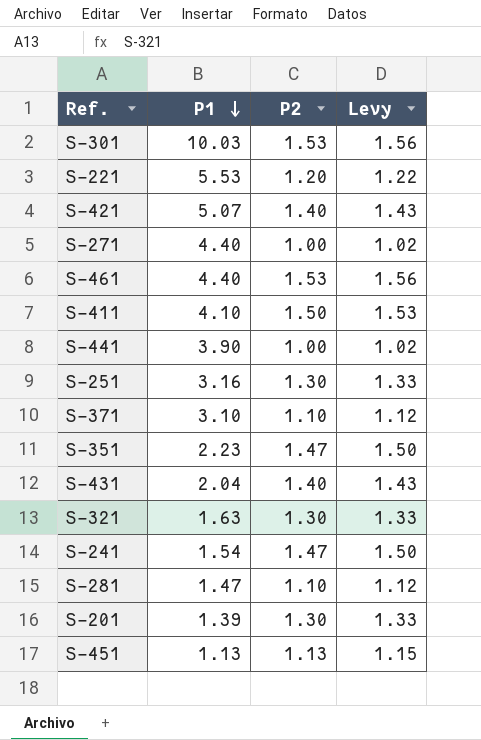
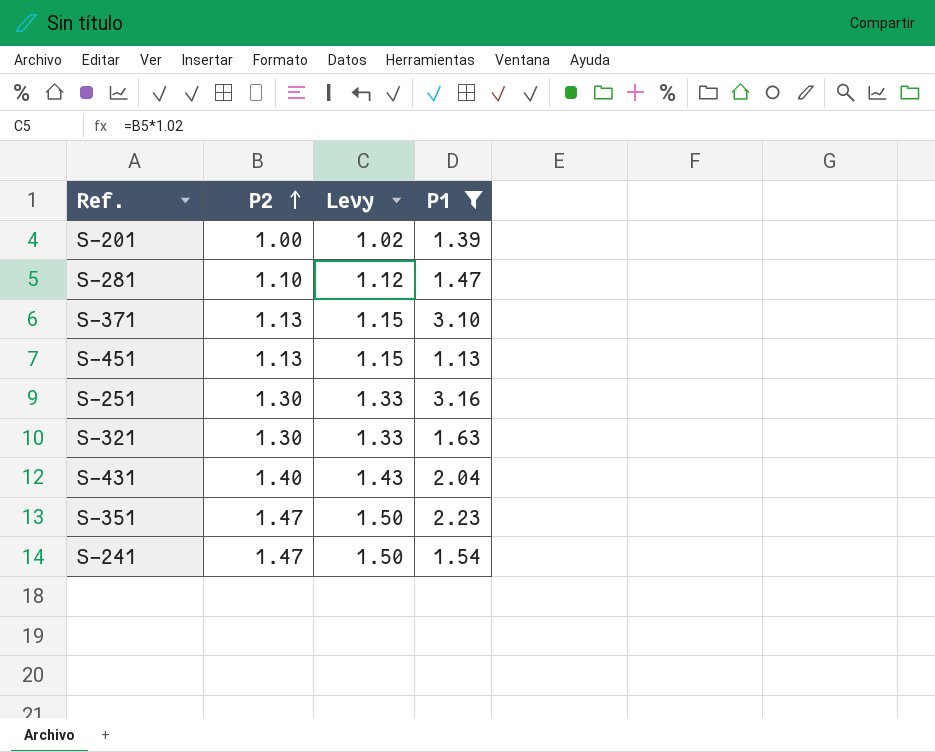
filter: none -> P1 <= 3.16
row order: P1 descending -> P2 ascending
column P1 | position: 2 -> 4
S-201 | P2: 1.30 -> 1.00
S-201 | Levy: 1.33 -> 1.02
S-371 | P2: 1.10 -> 1.13
S-371 | Levy: 1.12 -> 1.15

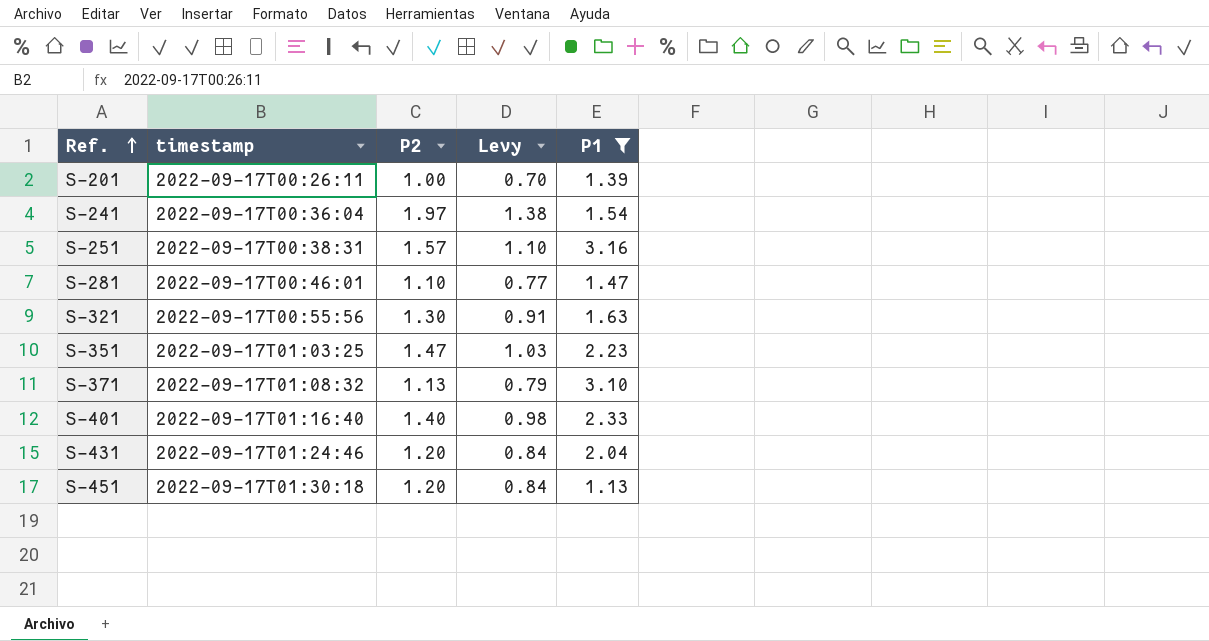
row order: P2 ascending -> Ref. ascending
column timestamp | position: none -> 2
column Levy | formula: [P2] * 1.02 -> [P2] * 0.7
S-241 | P2: 1.47 -> 1.97
S-251 | P2: 1.30 -> 1.57
row S-401: none -> 2022-09-17T01:16:40 | 1.40 | 0.98 | 2.33
S-431 | P2: 1.40 -> 1.20
S-451 | P2: 1.13 -> 1.20

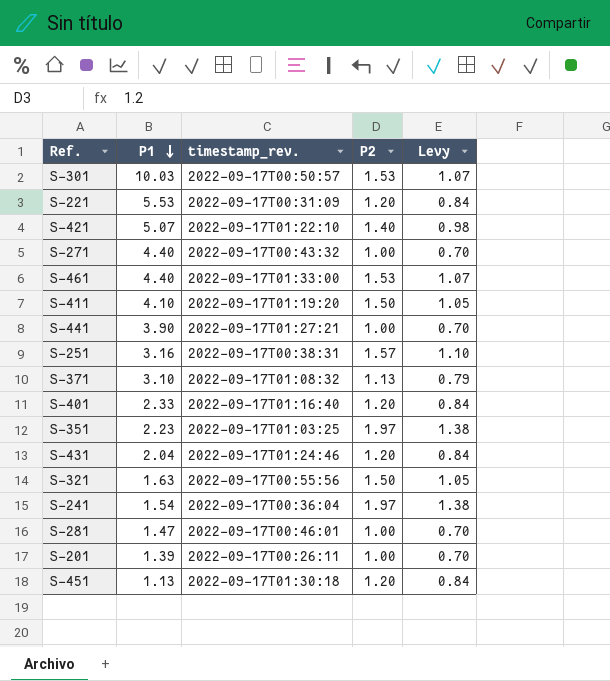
filter: P1 <= 3.16 -> none
row order: Ref. ascending -> P1 descending
column P1 | position: 5 -> 2
column name: timestamp -> timestamp_rev.
S-401 | P2: 1.40 -> 1.20
S-401 | Levy: 0.98 -> 0.84
S-351 | P2: 1.47 -> 1.97
S-351 | Levy: 1.03 -> 1.38
S-321 | P2: 1.30 -> 1.50
S-321 | Levy: 0.91 -> 1.05
S-281 | P2: 1.10 -> 1.00
S-281 | Levy: 0.77 -> 0.70

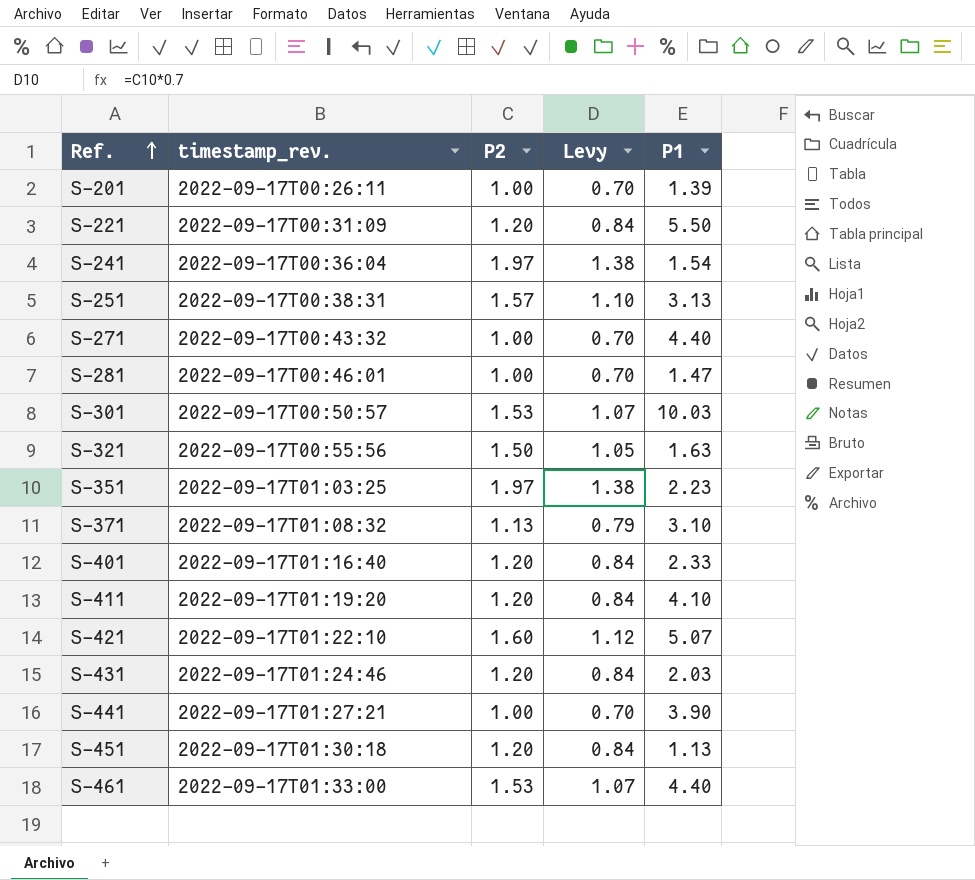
row order: P1 descending -> Ref. ascending
column P1 | position: 2 -> 5
S-221 | P1: 5.53 -> 5.50
S-251 | P1: 3.16 -> 3.13
S-411 | P2: 1.50 -> 1.20
S-411 | Levy: 1.05 -> 0.84
S-421 | P2: 1.40 -> 1.60
S-421 | Levy: 0.98 -> 1.12
S-431 | P1: 2.04 -> 2.03

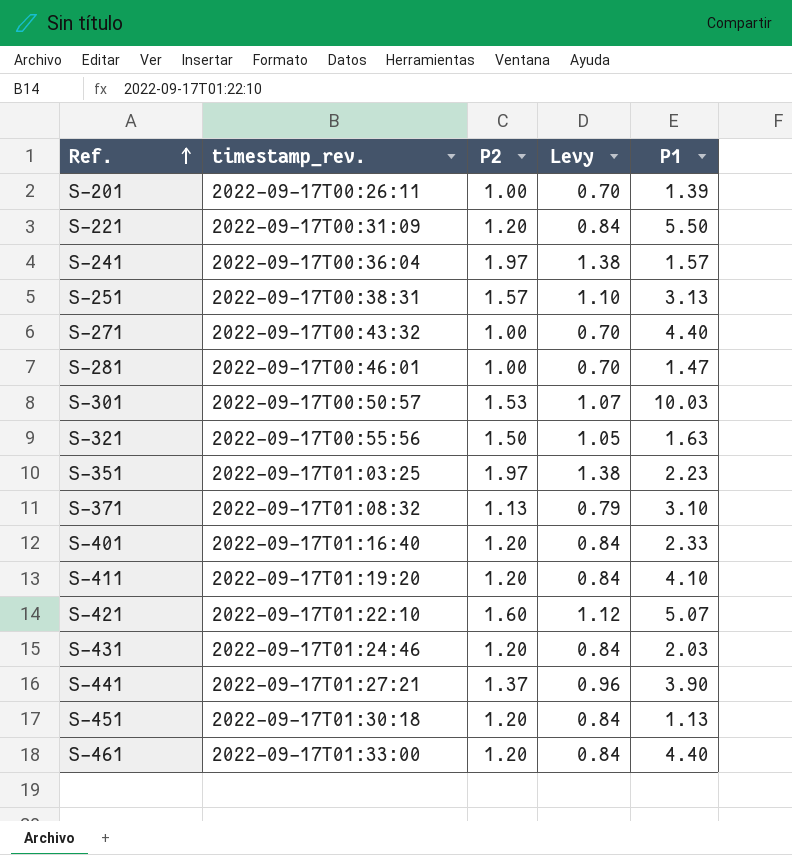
S-241 | P1: 1.54 -> 1.57
S-441 | P2: 1.00 -> 1.37
S-441 | Levy: 0.70 -> 0.96
S-461 | P2: 1.53 -> 1.20
S-461 | Levy: 1.07 -> 0.84

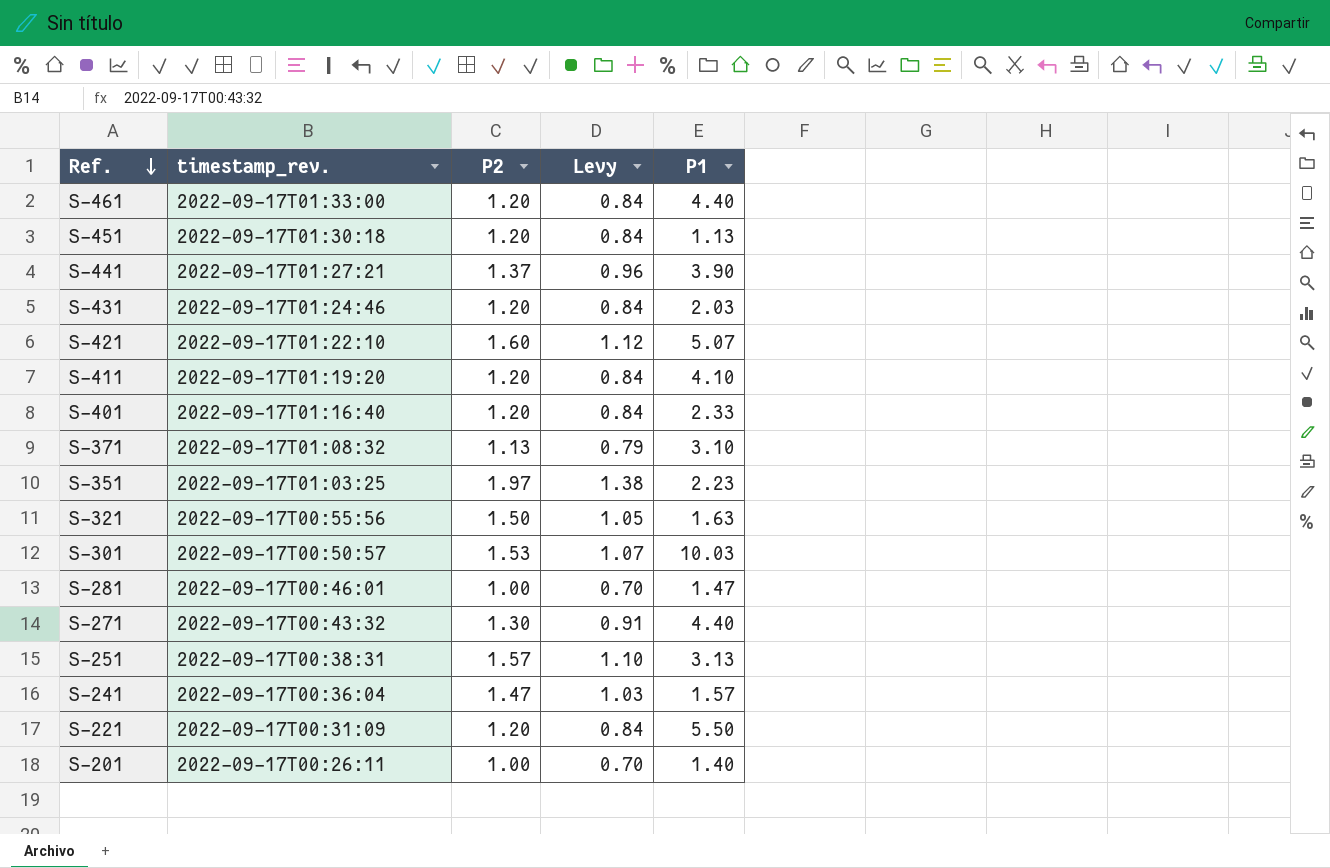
row order: Ref. ascending -> Ref. descending
S-271 | P2: 1.00 -> 1.30
S-271 | Levy: 0.70 -> 0.91
S-241 | P2: 1.97 -> 1.47
S-241 | Levy: 1.38 -> 1.03
S-201 | P1: 1.39 -> 1.40

